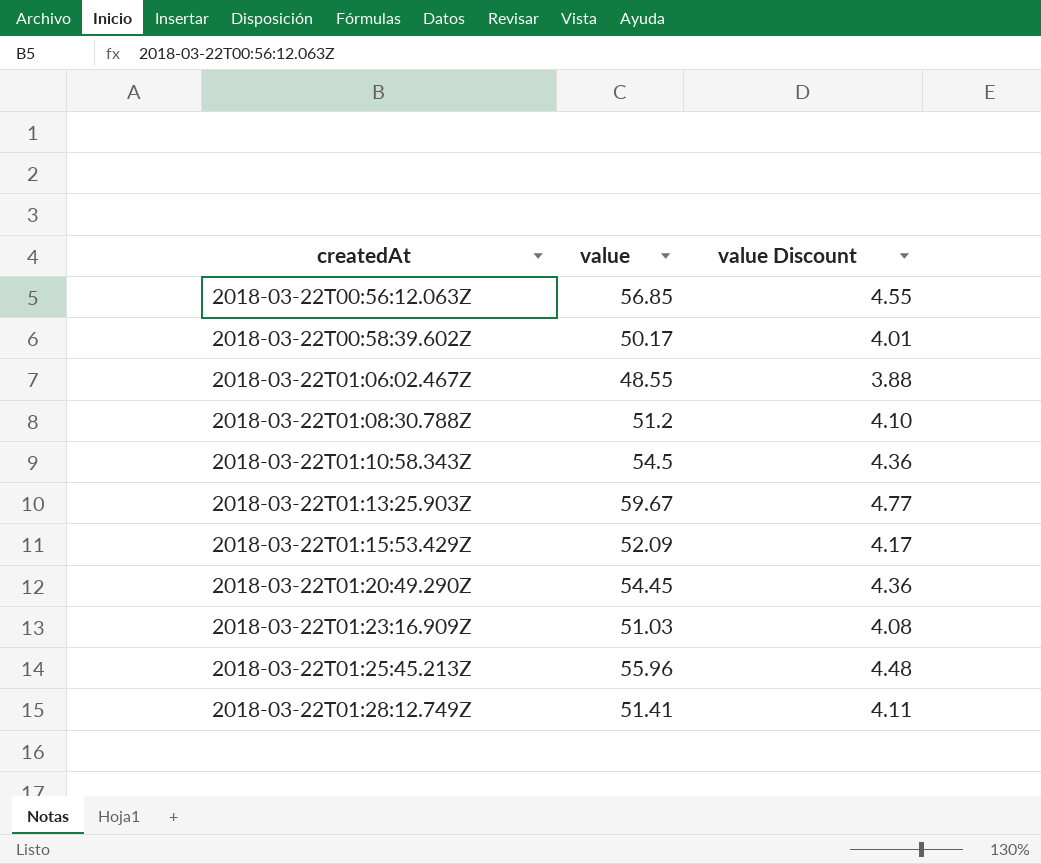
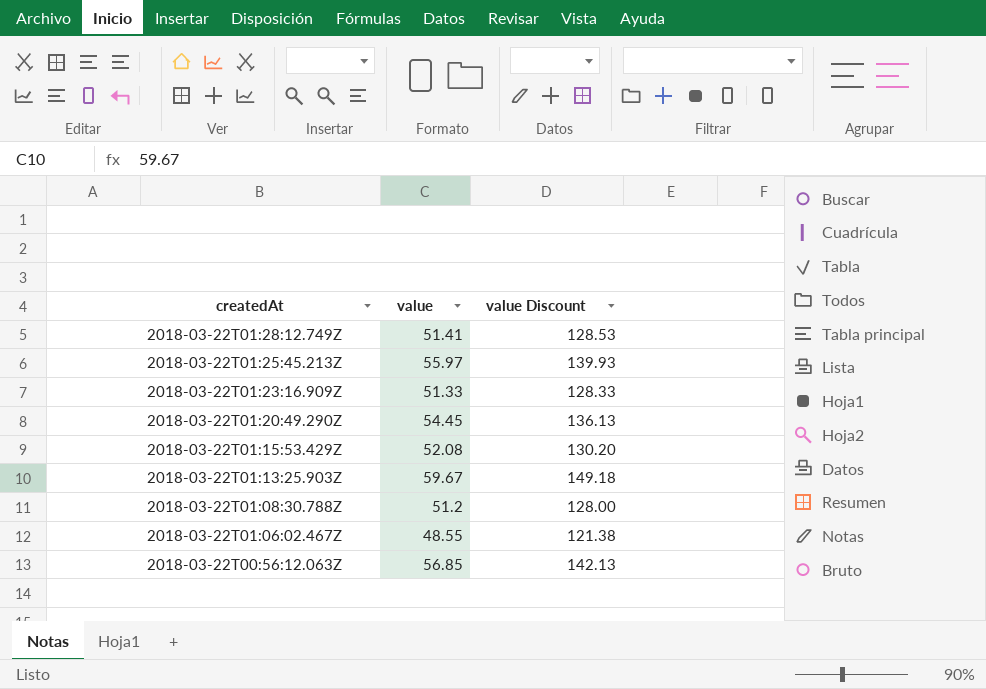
row order: createdAt ascending -> createdAt descending
column value Discount | formula: [value] * 0.08 -> [value] * 2.5
row 2018-03-22T00:58:39.602Z: 50.17 | 4.01 -> none
row 2018-03-22T01:10:58.343Z: 54.5 | 4.36 -> none
2018-03-22T01:25:45.213Z | value: 55.96 -> 55.97
2018-03-22T01:23:16.909Z | value: 51.03 -> 51.33
2018-03-22T01:15:53.429Z | value: 52.09 -> 52.08

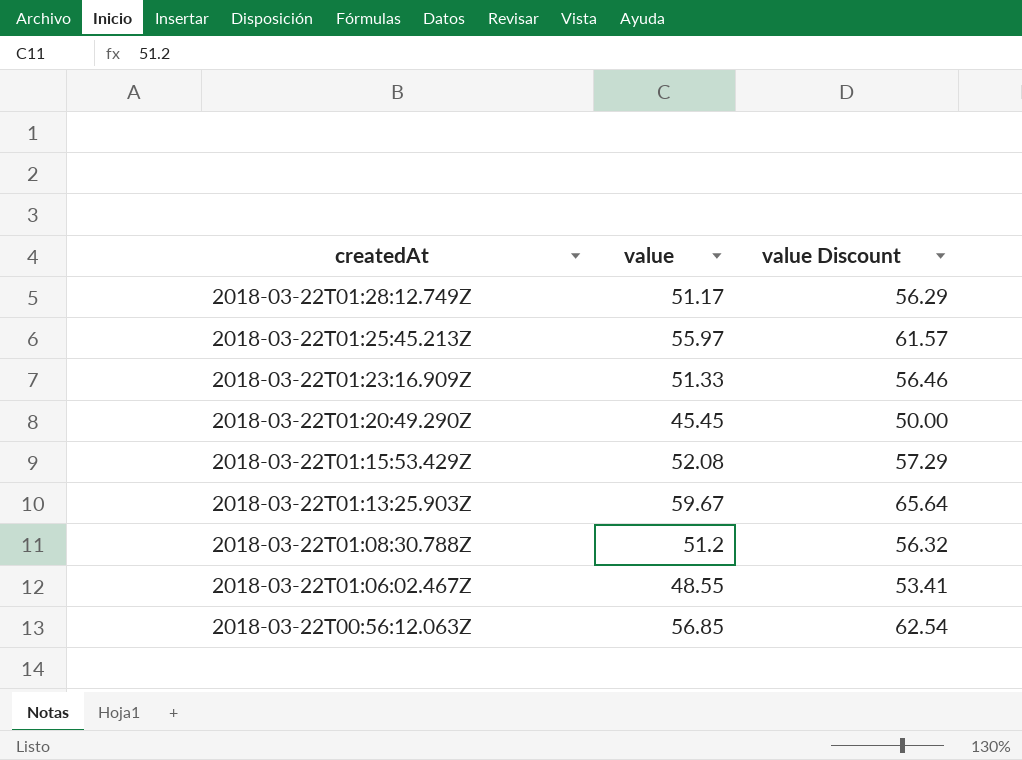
column value Discount | formula: [value] * 2.5 -> [value] * 1.1
2018-03-22T01:28:12.749Z | value: 51.41 -> 51.17
2018-03-22T01:20:49.290Z | value: 54.45 -> 45.45

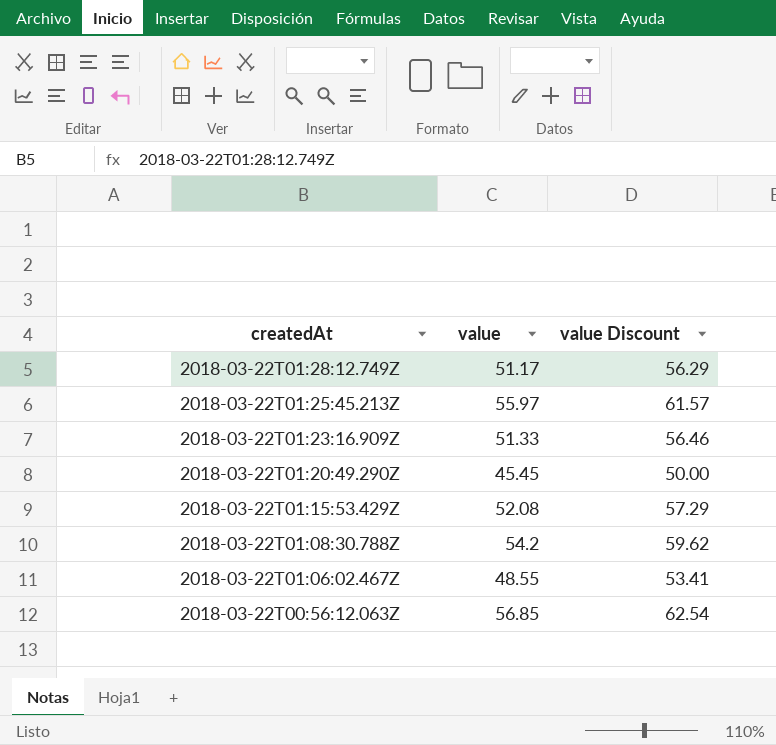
row 2018-03-22T01:13:25.903Z: 59.67 | 65.64 -> none
2018-03-22T01:08:30.788Z | value: 51.2 -> 54.2
2018-03-22T01:08:30.788Z | value Discount: 56.32 -> 59.62

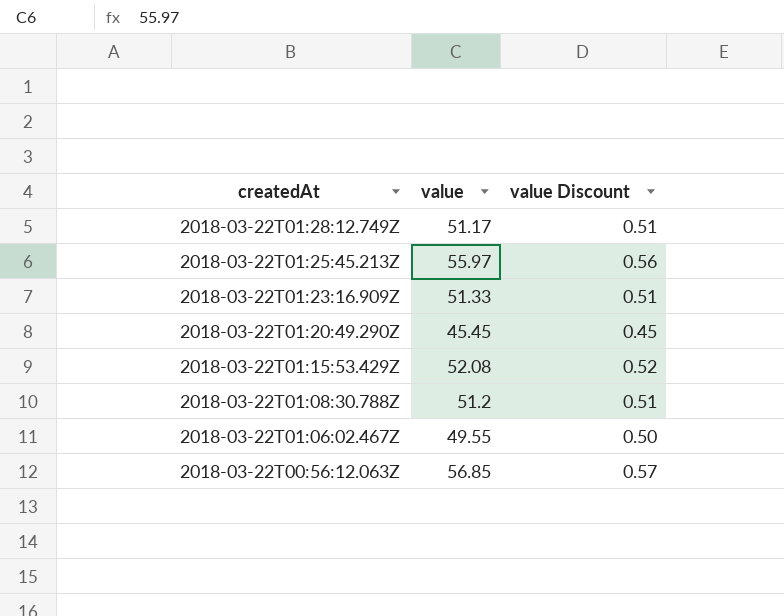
column value Discount | formula: [value] * 1.1 -> [value] * 0.01
2018-03-22T01:08:30.788Z | value: 54.2 -> 51.2
2018-03-22T01:06:02.467Z | value: 48.55 -> 49.55

